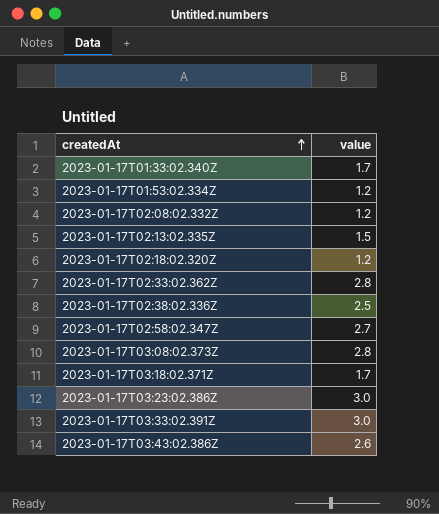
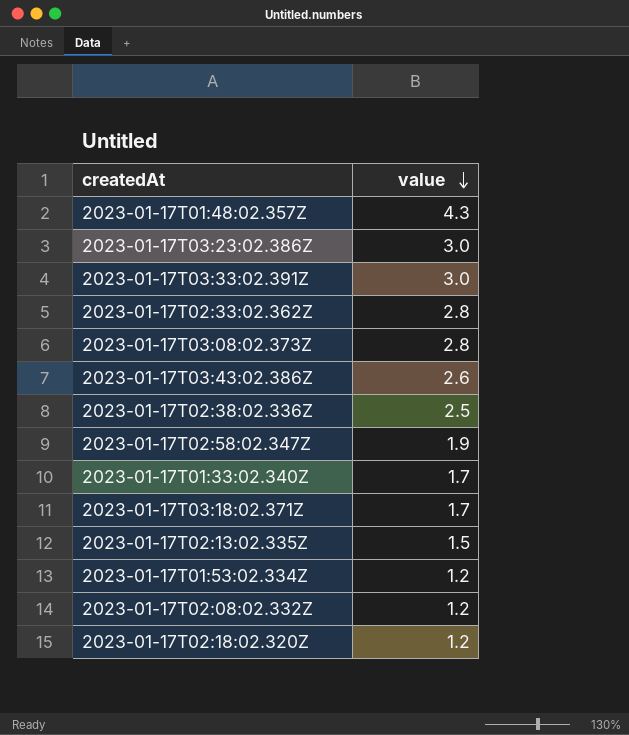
row order: createdAt ascending -> value descending
row 2023-01-17T01:48:02.357Z: none -> 4.3
2023-01-17T02:58:02.347Z | value: 2.7 -> 1.9

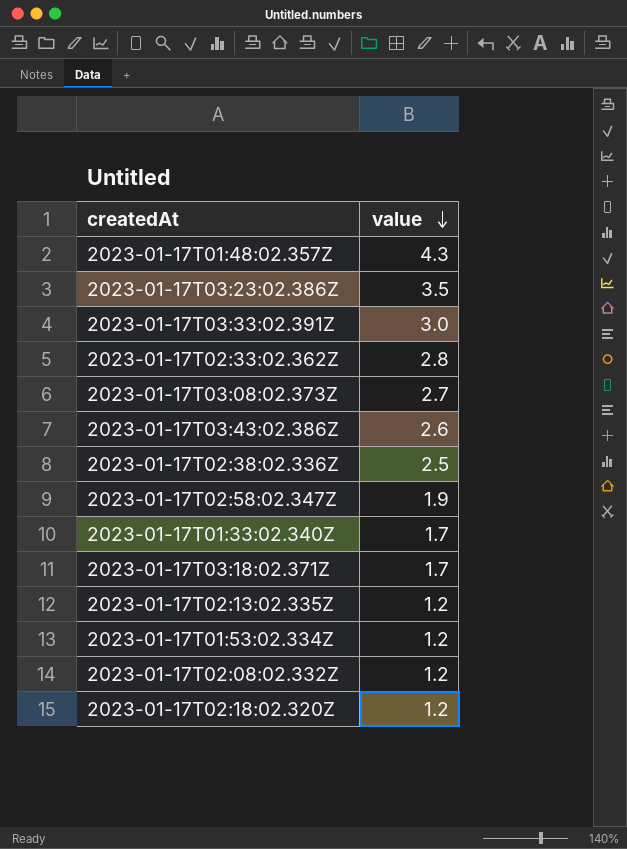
2023-01-17T03:23:02.386Z | value: 3.0 -> 3.5
2023-01-17T03:08:02.373Z | value: 2.8 -> 2.7
2023-01-17T02:13:02.335Z | value: 1.5 -> 1.2

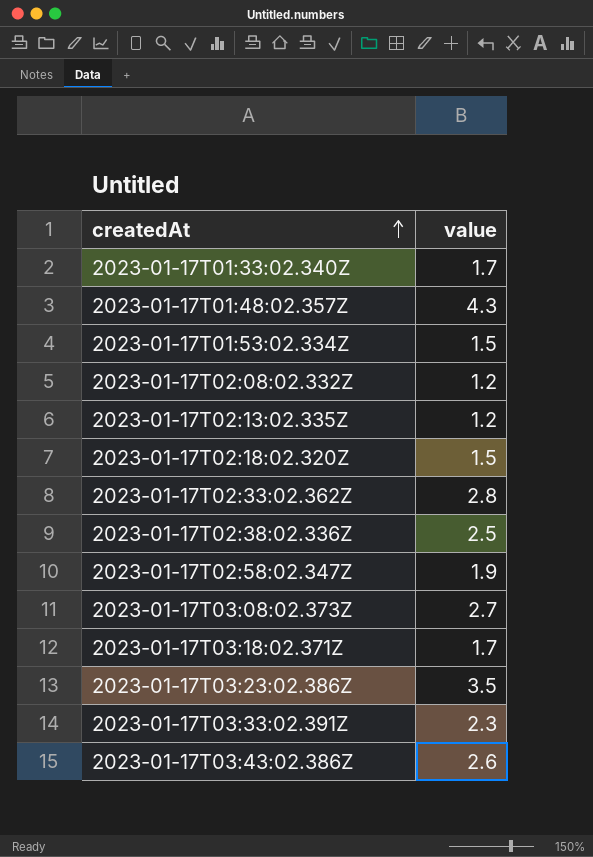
row order: value descending -> createdAt ascending
2023-01-17T01:53:02.334Z | value: 1.2 -> 1.5
2023-01-17T02:18:02.320Z | value: 1.2 -> 1.5
2023-01-17T03:33:02.391Z | value: 3.0 -> 2.3

